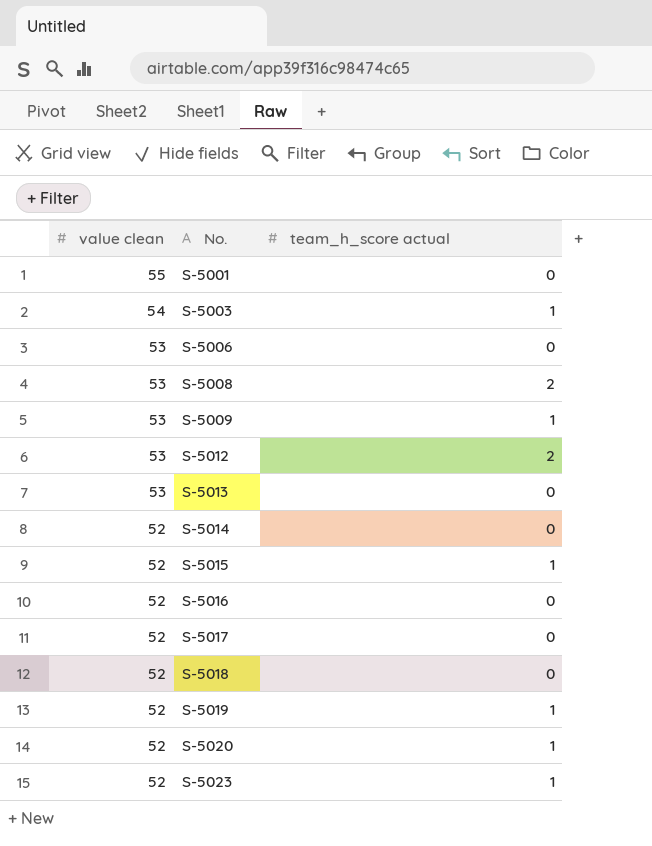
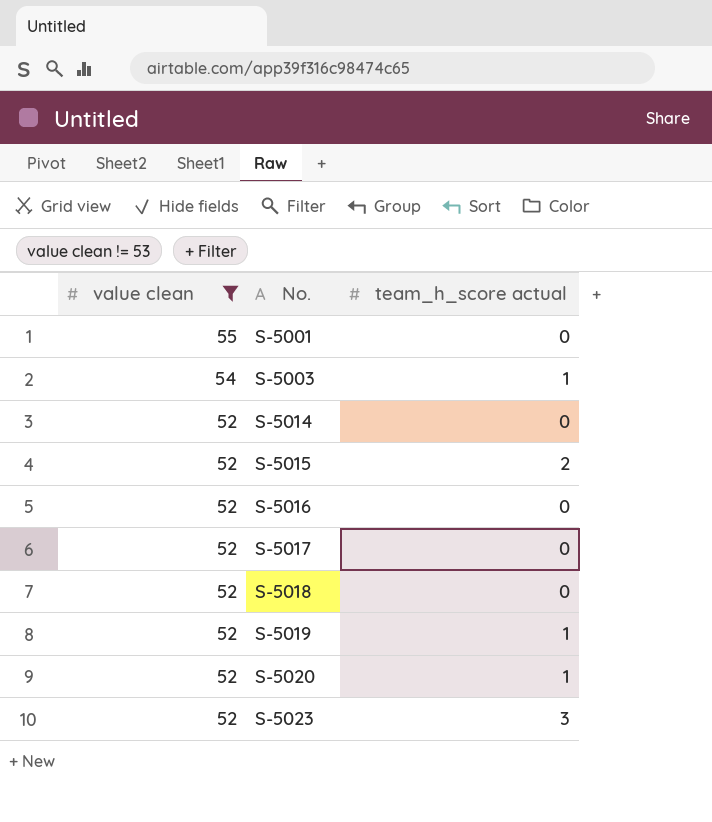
filter: none -> value clean != 53
S-5015 | team_h_score actual: 1 -> 2
S-5023 | team_h_score actual: 1 -> 3

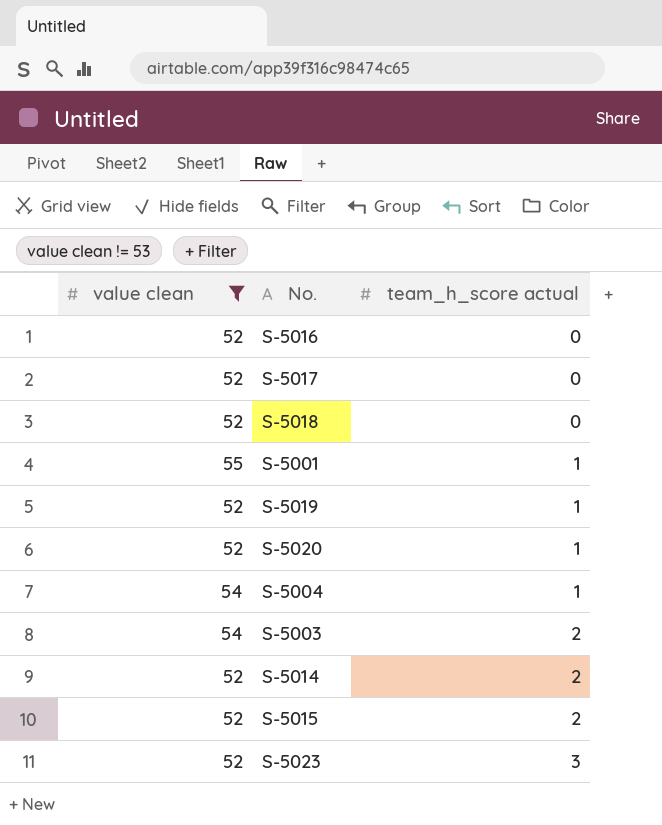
row order: value clean descending -> team_h_score actual ascending
S-5001 | team_h_score actual: 0 -> 1
row S-5004: none -> 54 | 1
S-5003 | team_h_score actual: 1 -> 2
S-5014 | team_h_score actual: 0 -> 2

